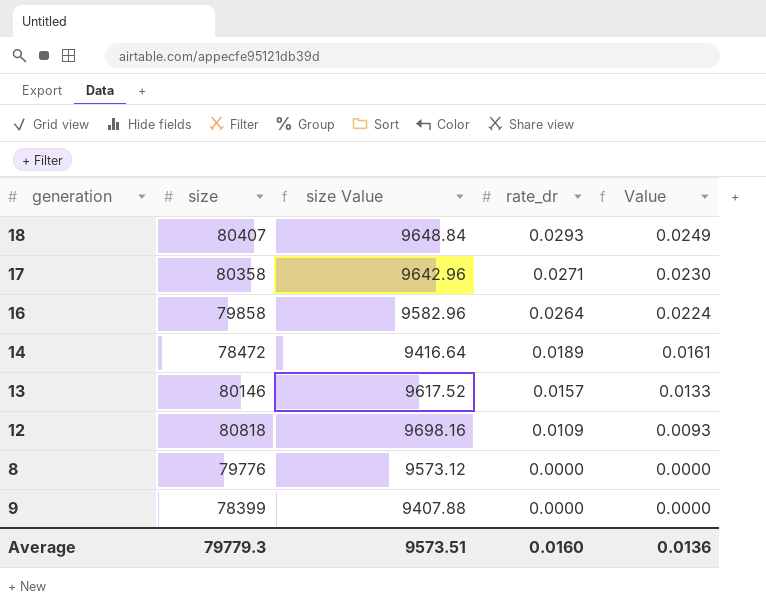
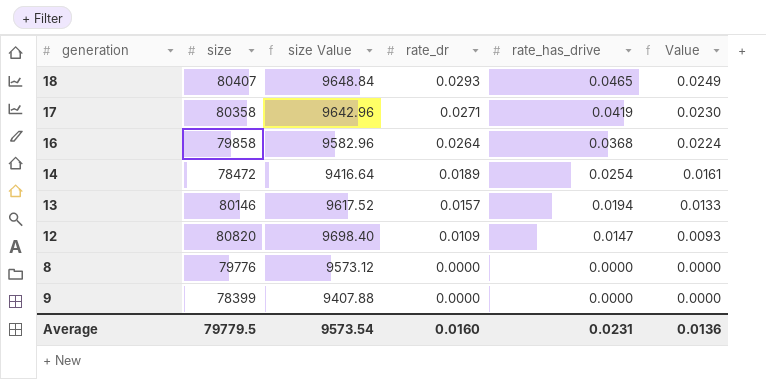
column rate_has_drive | position: none -> 5
12 | size: 80818 -> 80820
12 | size Value: 9698.16 -> 9698.40
Average | size: 79779.3 -> 79779.5
Average | size Value: 9573.51 -> 9573.54

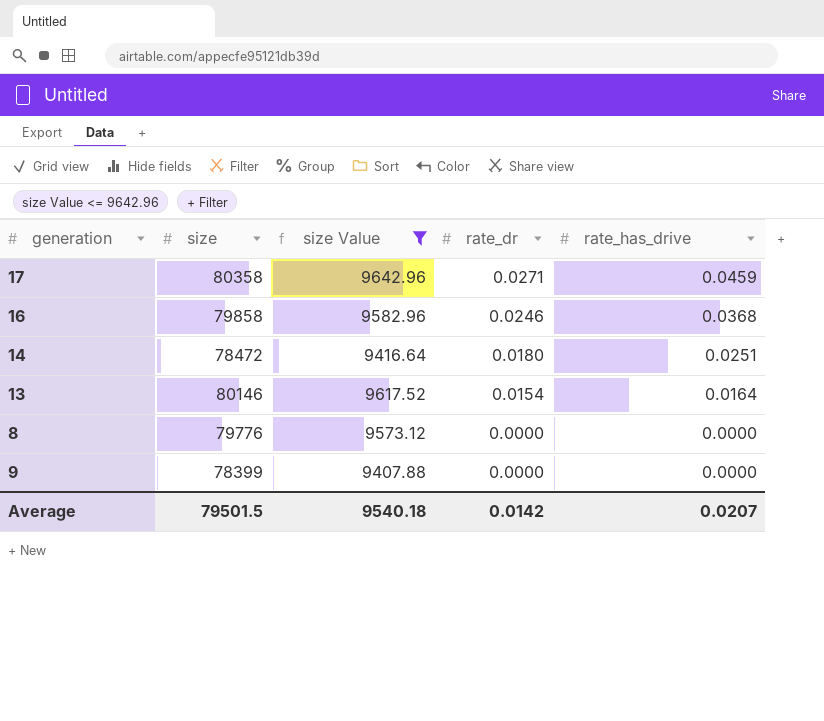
filter: none -> size Value <= 9642.96
column Value | formula: [rate_dr] * 0.85 -> none
17 | rate_has_drive: 0.0419 -> 0.0459
16 | rate_dr: 0.0264 -> 0.0246
14 | rate_dr: 0.0189 -> 0.0180
14 | rate_has_drive: 0.0254 -> 0.0251
13 | rate_dr: 0.0157 -> 0.0154
13 | rate_has_drive: 0.0194 -> 0.0164
Average | size: 79779.5 -> 79501.5
Average | size Value: 9573.54 -> 9540.18
Average | rate_dr: 0.0160 -> 0.0142
Average | rate_has_drive: 0.0231 -> 0.0207

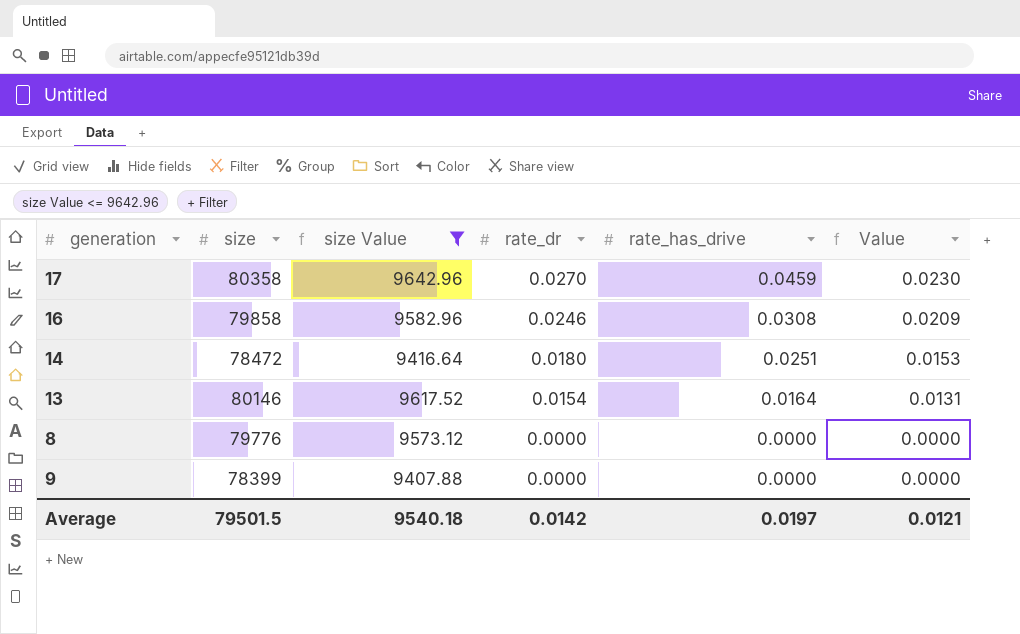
column Value | formula: none -> [rate_dr] * 0.85
17 | rate_dr: 0.0271 -> 0.0270
16 | rate_has_drive: 0.0368 -> 0.0308
Average | rate_has_drive: 0.0207 -> 0.0197

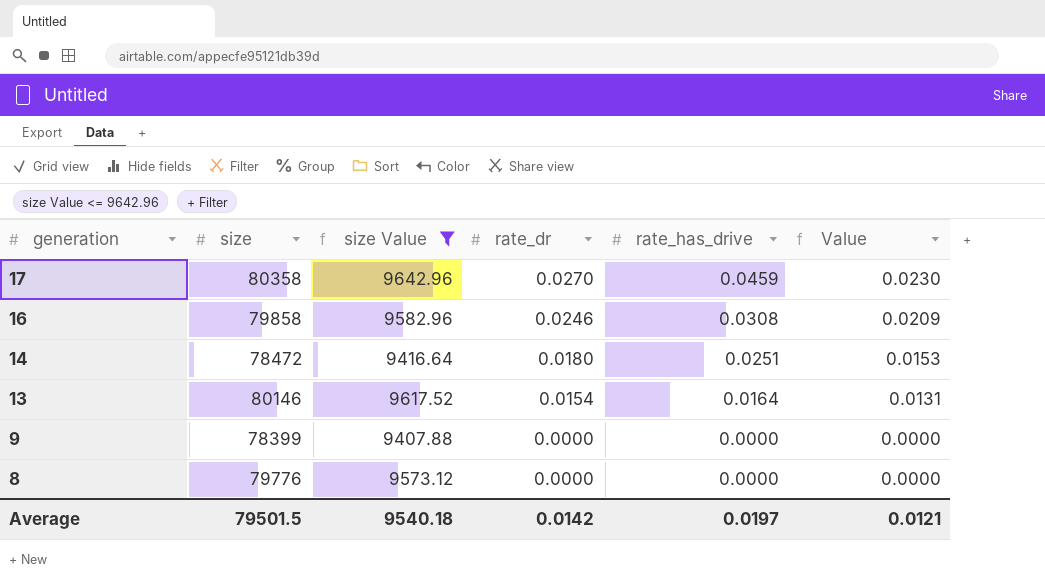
row order: rate_dr descending -> generation descending

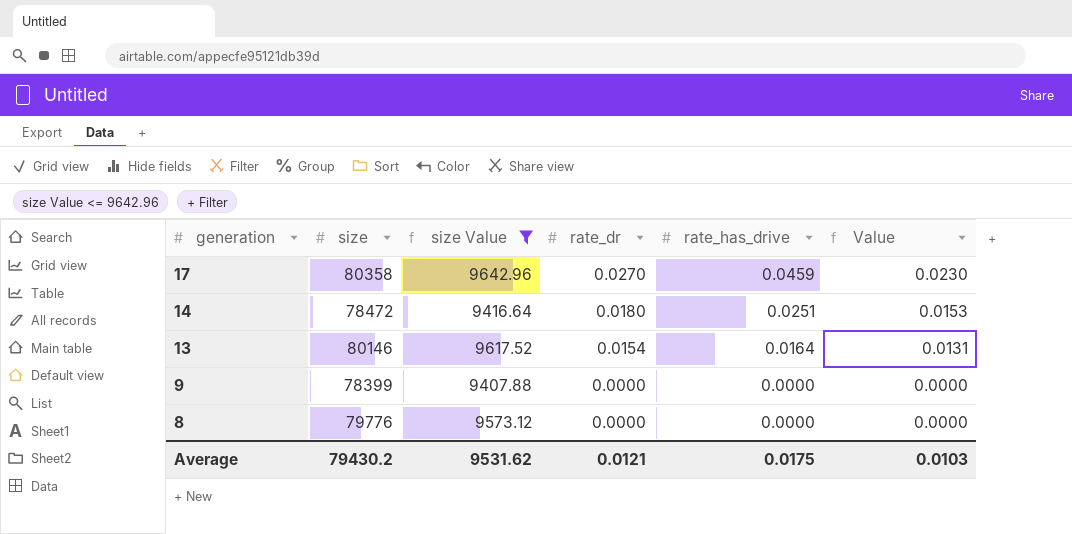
row 16: 79858 | 9582.96 | 0.0246 | 0.0308 | 0.0209 -> none
Average | size: 79501.5 -> 79430.2
Average | size Value: 9540.18 -> 9531.62
Average | rate_dr: 0.0142 -> 0.0121
Average | rate_has_drive: 0.0197 -> 0.0175
Average | Value: 0.0121 -> 0.0103

